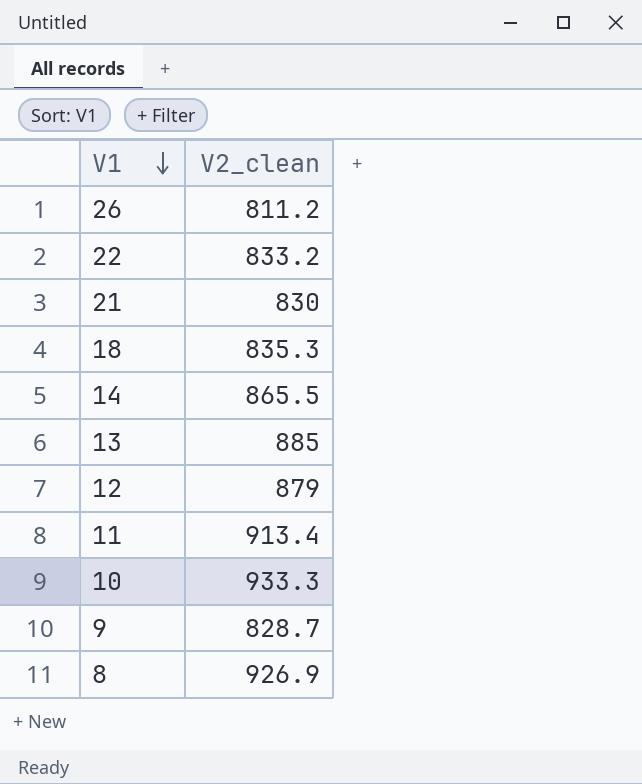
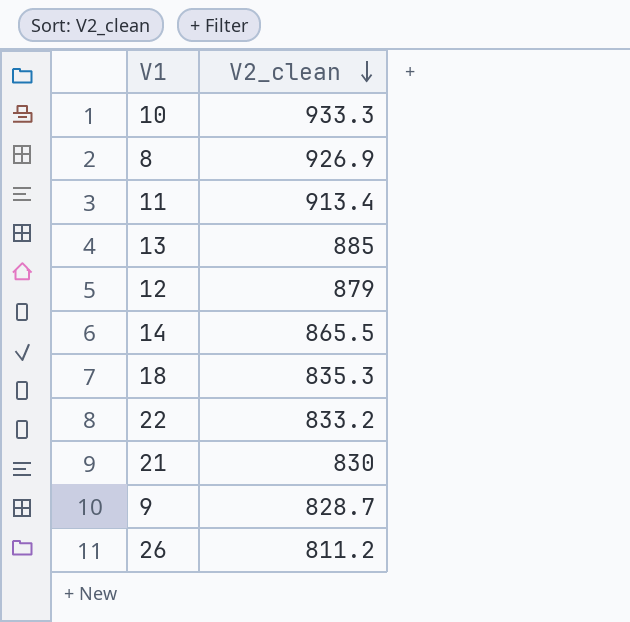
row order: V1 descending -> V2_clean descending

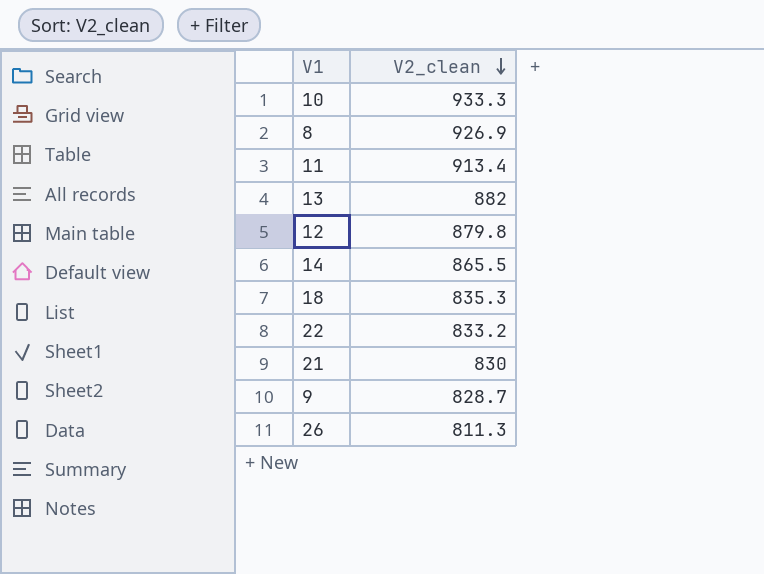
13 | V2_clean: 885 -> 882
12 | V2_clean: 879 -> 879.8
26 | V2_clean: 811.2 -> 811.3

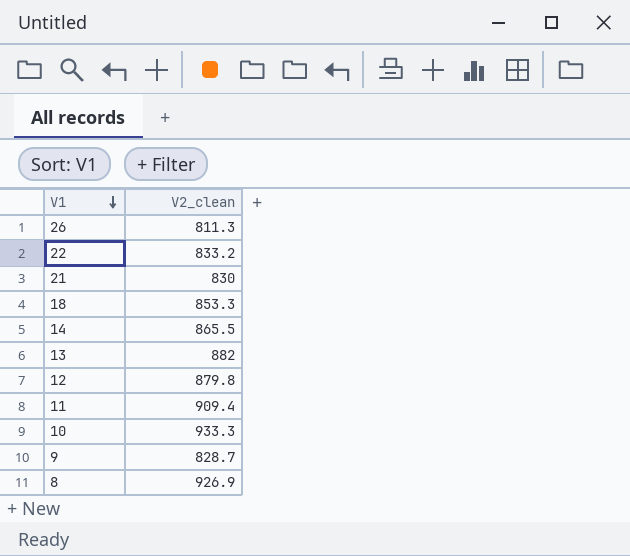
row order: V2_clean descending -> V1 descending
18 | V2_clean: 835.3 -> 853.3
11 | V2_clean: 913.4 -> 909.4

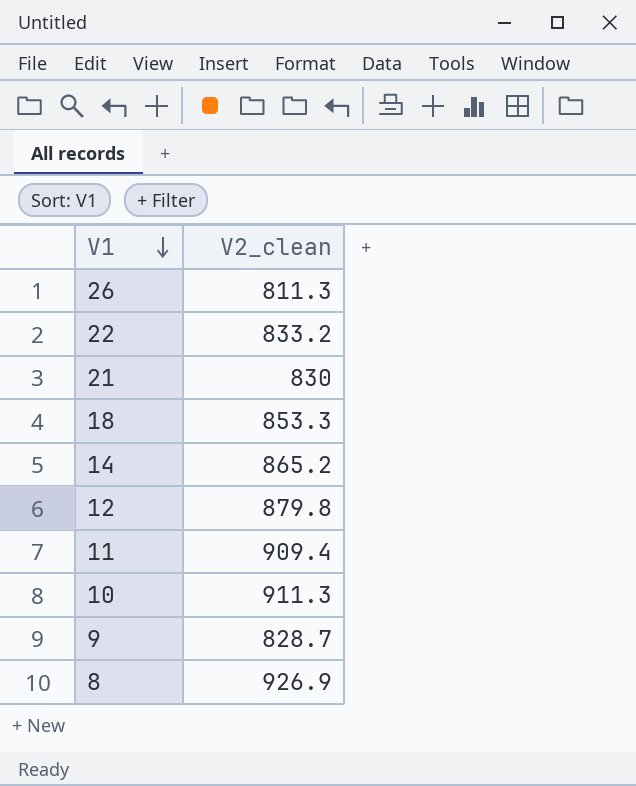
row 13: 882 -> none
14 | V2_clean: 865.5 -> 865.2
10 | V2_clean: 933.3 -> 911.3

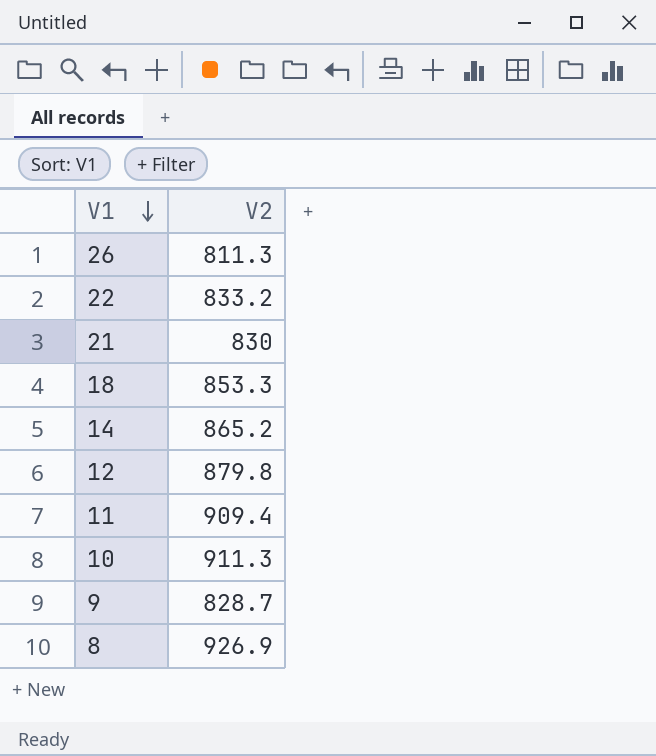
column name: V2_clean -> V2

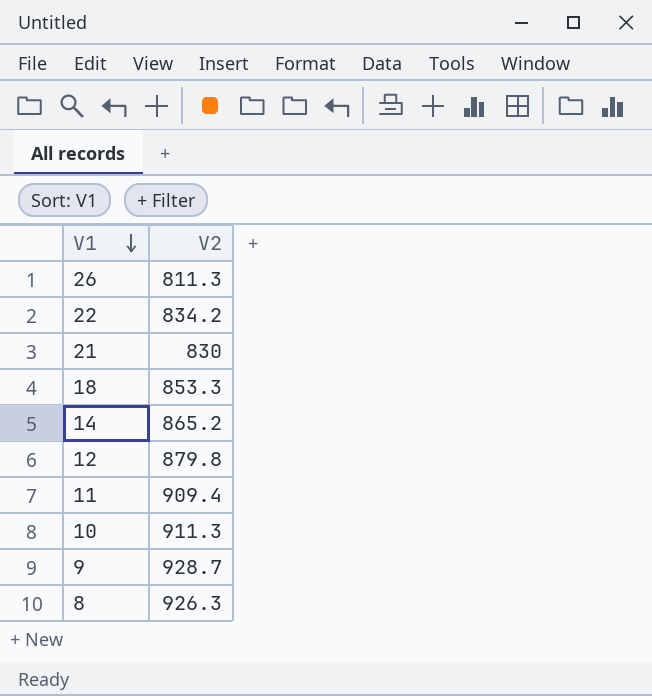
22 | V2: 833.2 -> 834.2
9 | V2: 828.7 -> 928.7
8 | V2: 926.9 -> 926.3

